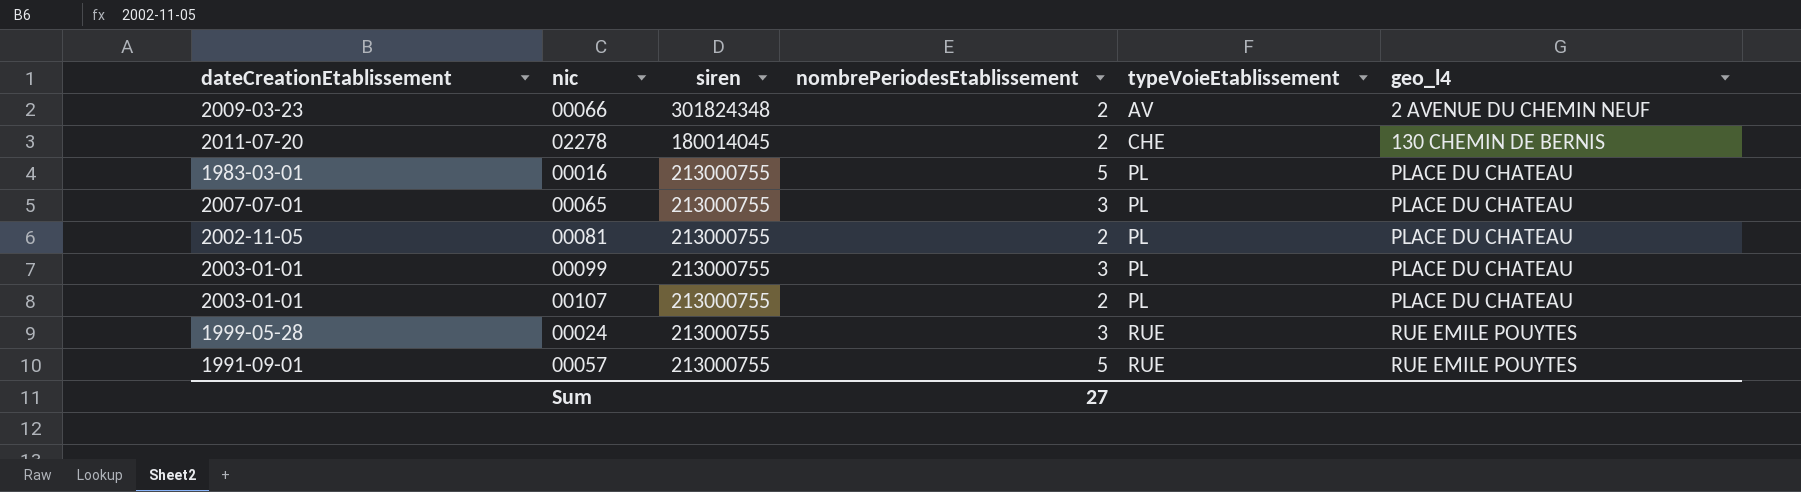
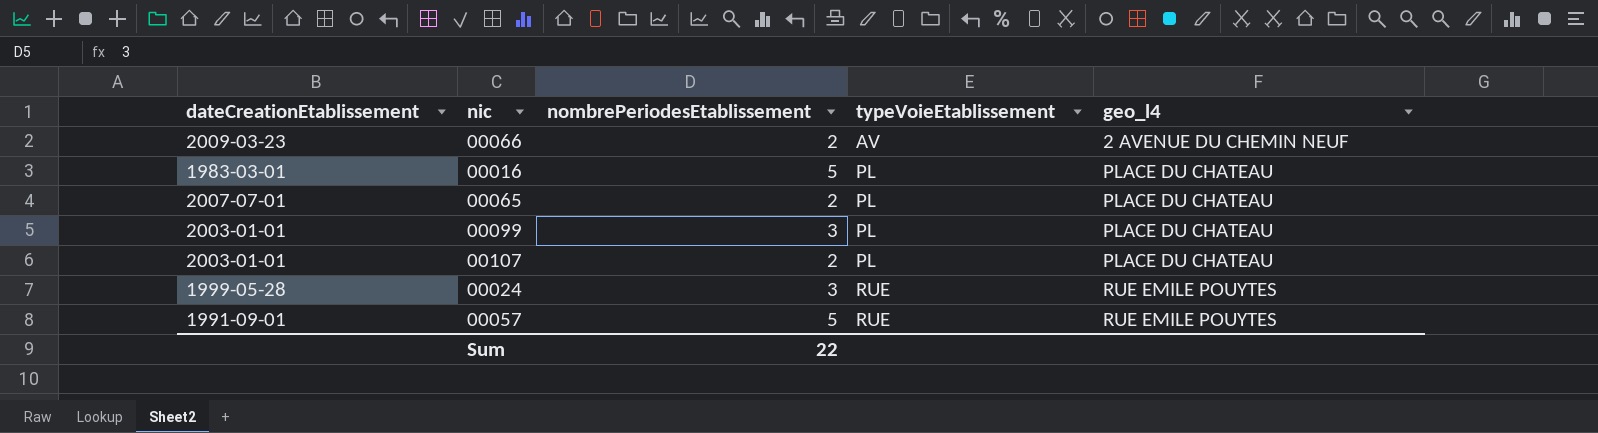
column siren | position: 3 -> none
row 02278: 2011-07-20 | 180014045 | 2 | CHE | 130 CHEMIN DE BERNIS -> none
row 00081: 2002-11-05 | 213000755 | 2 | PL | PLACE DU CHATEAU -> none
00065 | nombrePeriodesEtablissement: 3 -> 2
Sum | nombrePeriodesEtablissement: 27 -> 22

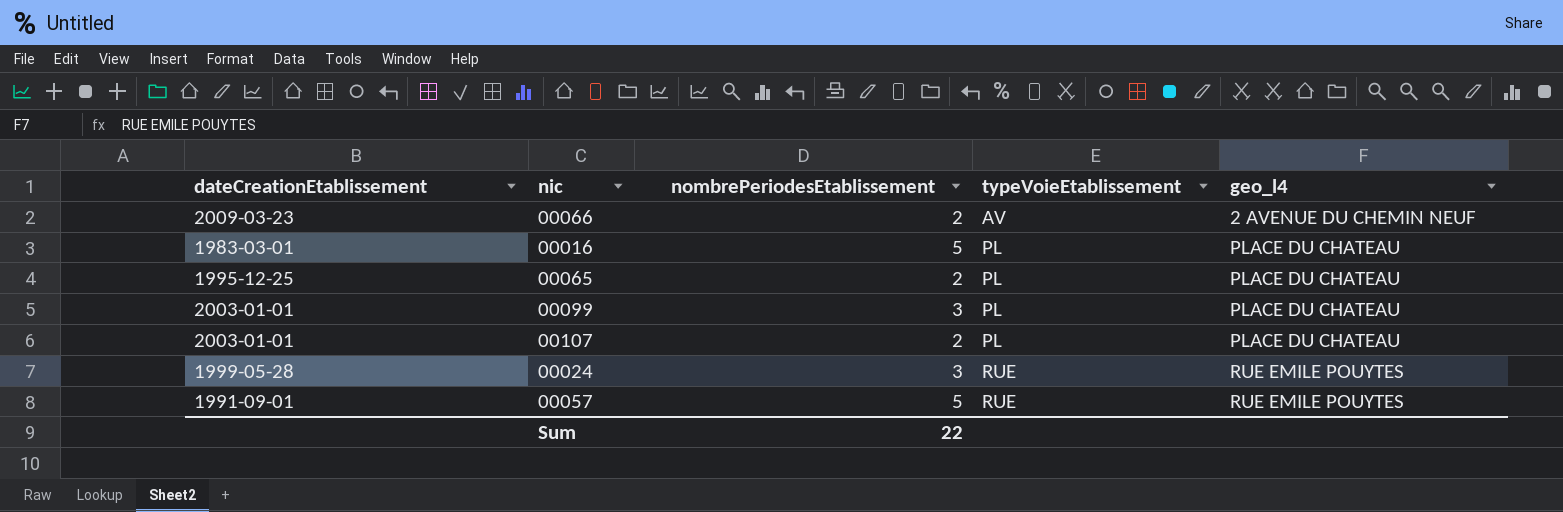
00065 | dateCreationEtablissement: 2007-07-01 -> 1995-12-25

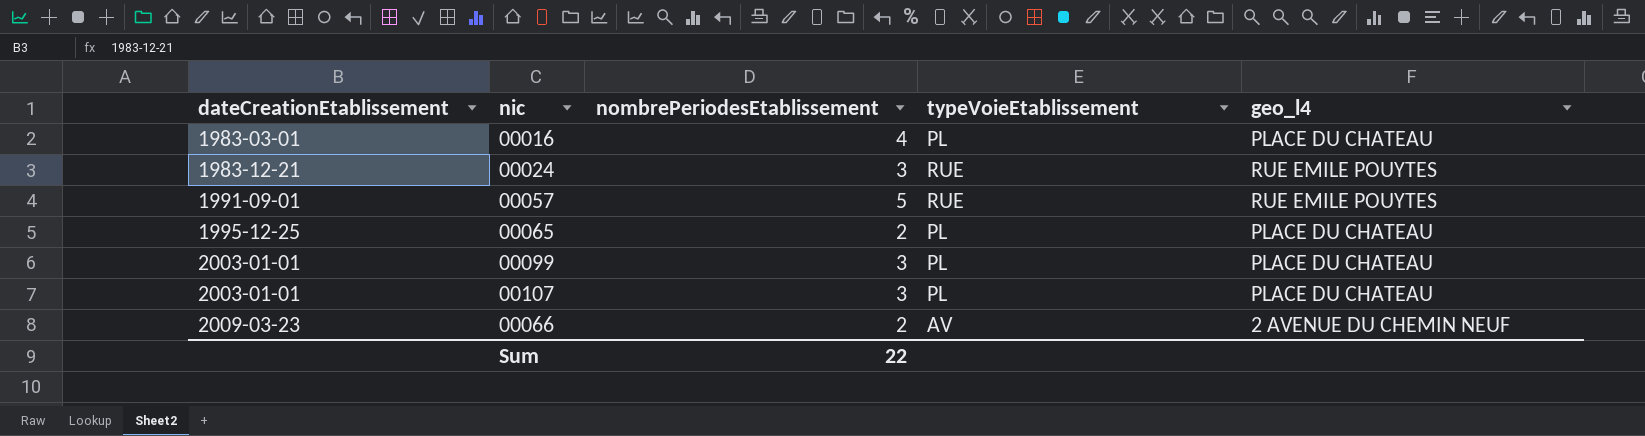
row order: typeVoieEtablissement ascending -> dateCreationEtablissement ascending
00016 | nombrePeriodesEtablissement: 5 -> 4
00024 | dateCreationEtablissement: 1999-05-28 -> 1983-12-21
00107 | nombrePeriodesEtablissement: 2 -> 3

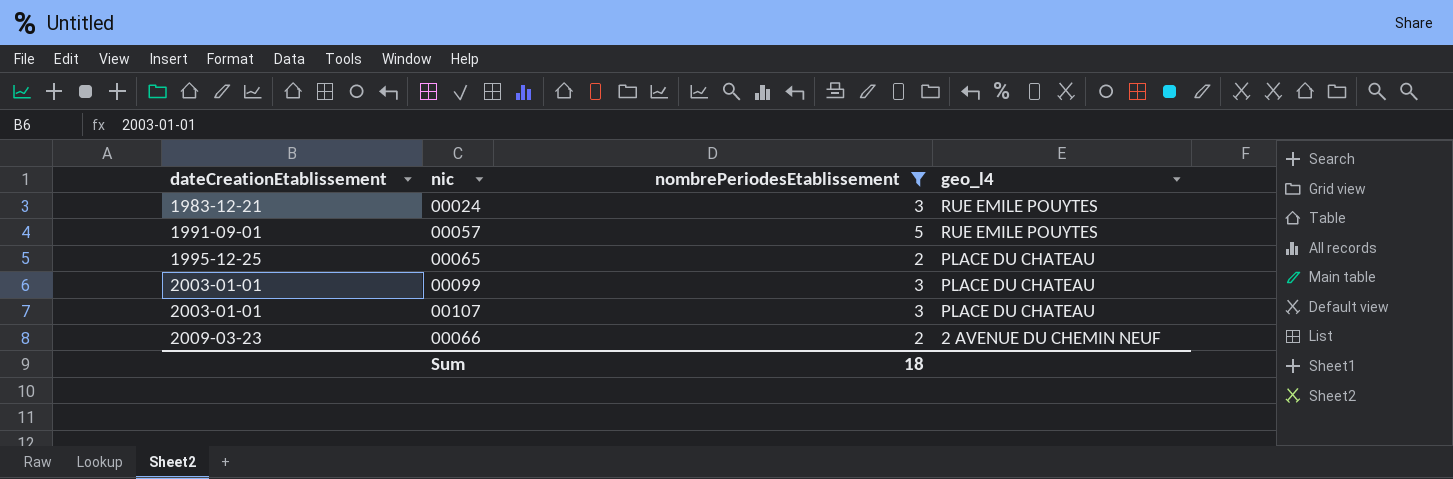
filter: none -> nombrePeriodesEtablissement != 4
column typeVoieEtablissement | position: 4 -> none
Sum | nombrePeriodesEtablissement: 22 -> 18

